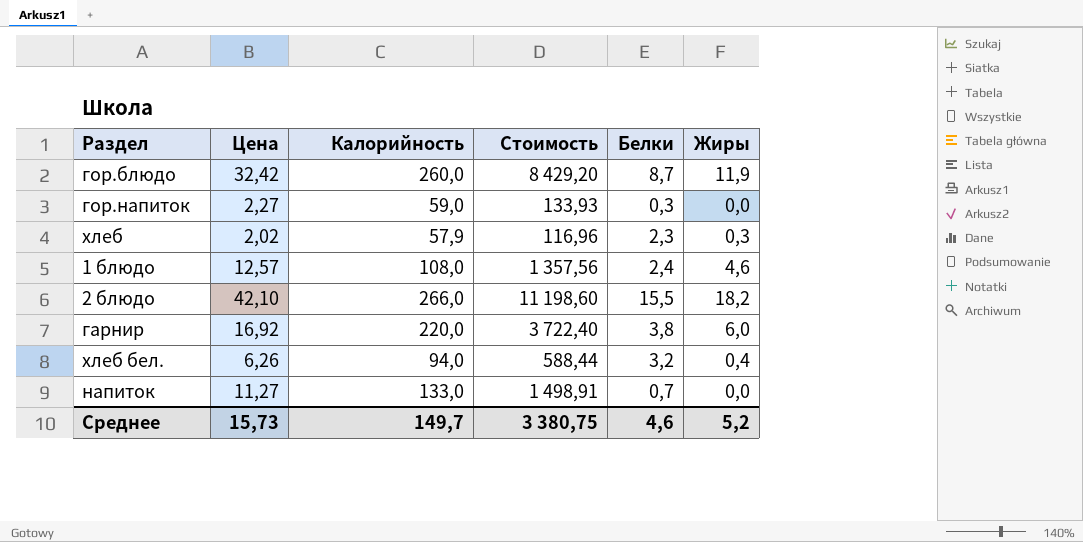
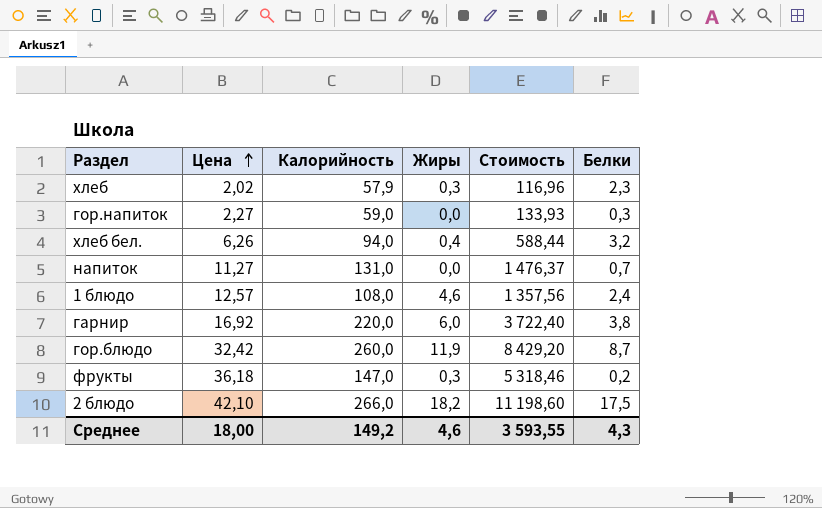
row order: none -> Цена ascending
column Жиры | position: 6 -> 4
напиток | Калорийность: 133,0 -> 131,0
напиток | Стоимость: 1 498,91 -> 1 476,37
row фрукты: none -> 36,18 | 147,0 | 0,3 | 5 318,46 | 0,2
2 блюдо | Белки: 15,5 -> 17,5
Среднее | Цена: 15,73 -> 18,00
Среднее | Калорийность: 149,7 -> 149,2
Среднее | Жиры: 5,2 -> 4,6
Среднее | Стоимость: 3 380,75 -> 3 593,55
Среднее | Белки: 4,6 -> 4,3

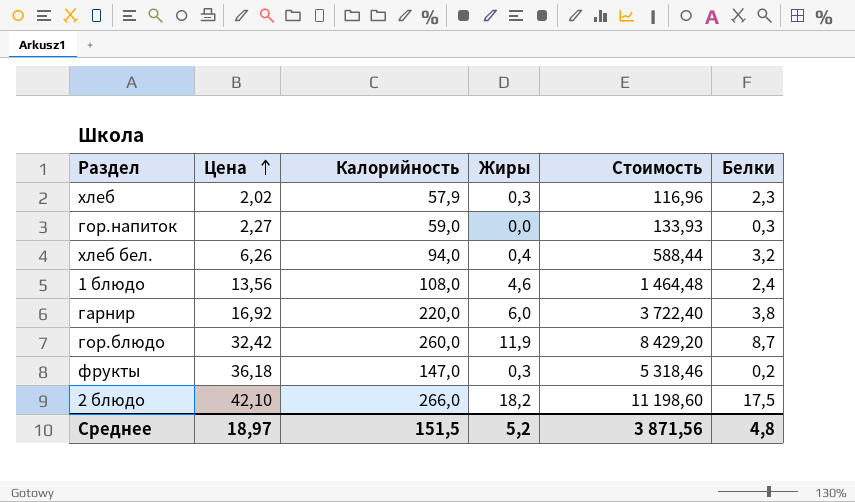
row напиток: 11,27 | 131,0 | 0,0 | 1 476,37 | 0,7 -> none
1 блюдо | Цена: 12,57 -> 13,56
1 блюдо | Стоимость: 1 357,56 -> 1 464,48
Среднее | Цена: 18,00 -> 18,97
Среднее | Калорийность: 149,2 -> 151,5
Среднее | Жиры: 4,6 -> 5,2
Среднее | Стоимость: 3 593,55 -> 3 871,56
Среднее | Белки: 4,3 -> 4,8

